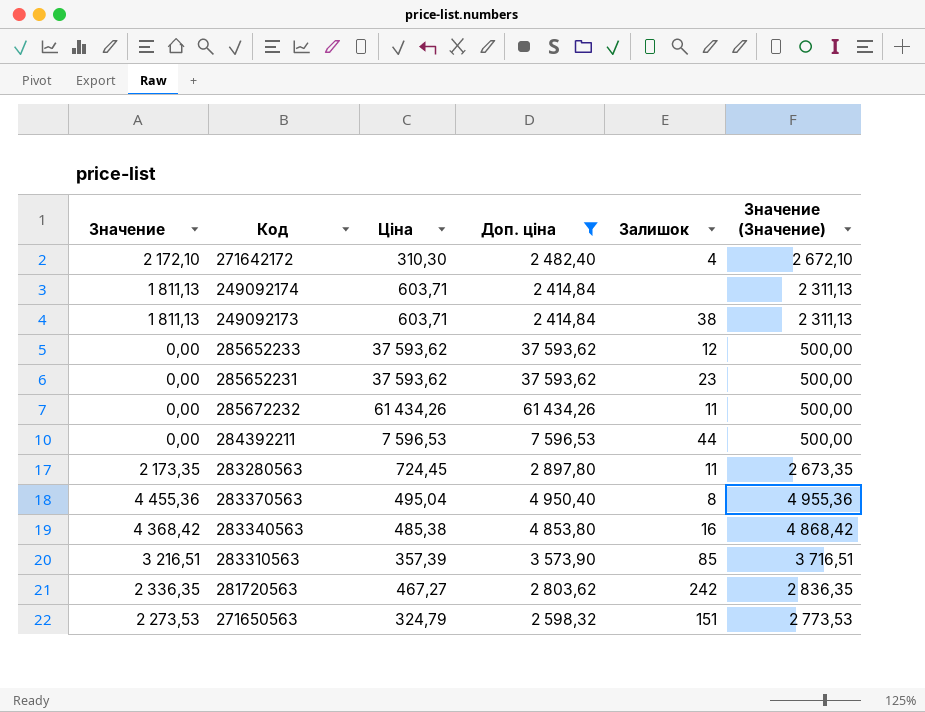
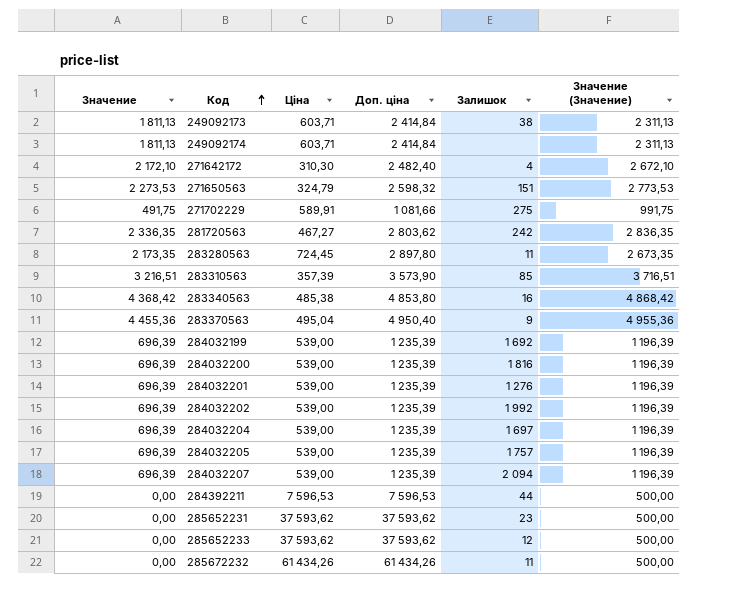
filter: Доп. ціна >= 2 414,84 -> none
row order: none -> Код ascending
283370563 | Залишок: 8 -> 9

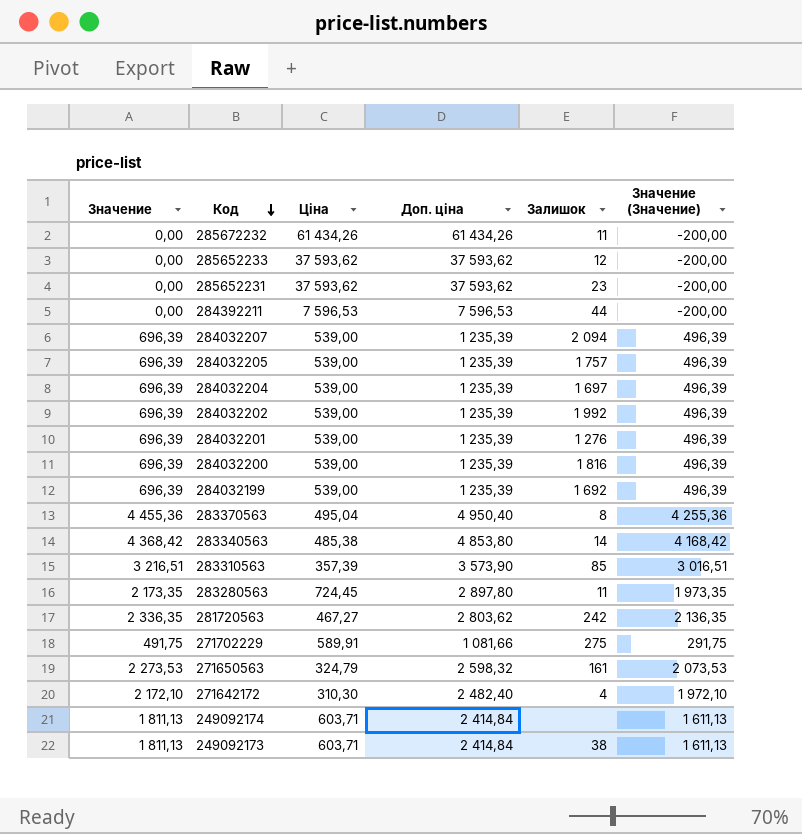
row order: Код ascending -> Код descending
column Значение (Значение) | formula: [Значение] + 500 -> [Значение] - 200
283370563 | Залишок: 9 -> 8
283340563 | Залишок: 16 -> 14
271650563 | Залишок: 151 -> 161

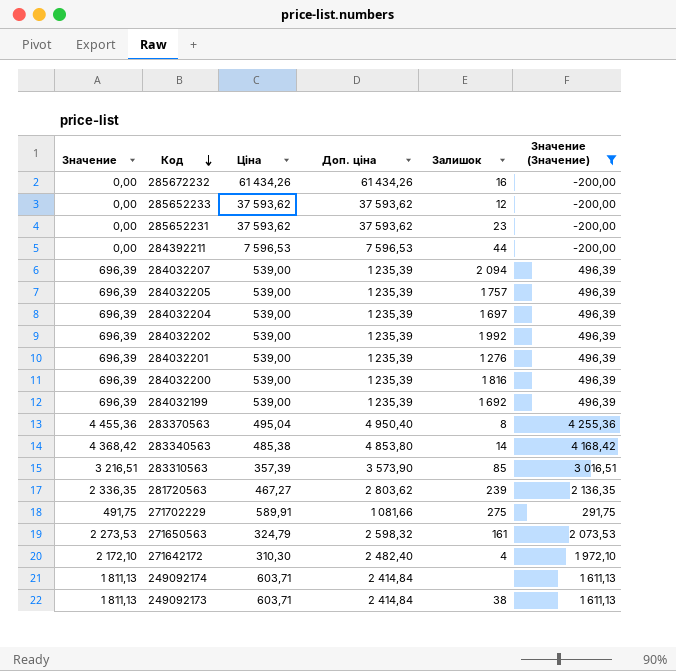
filter: none -> Значение (Значение) != 1 973,35
285672232 | Залишок: 11 -> 16
281720563 | Залишок: 242 -> 239

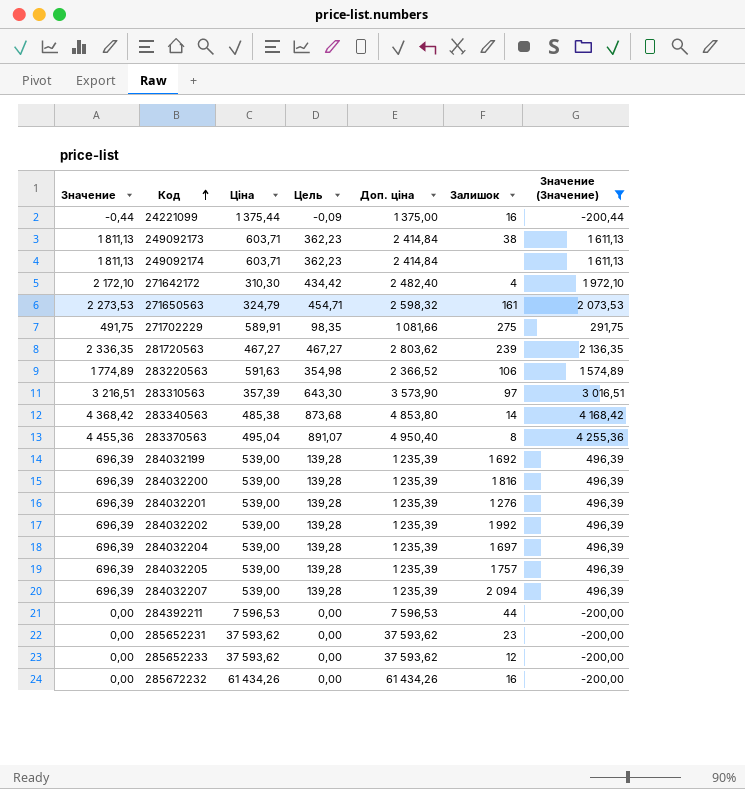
row order: Код descending -> Код ascending
column Цель | formula: none -> [Значение] * 0,2
row 24221099: none -> -0,44 | 1 375,44 | -0,09 | 1 375,00 | 16 | -200,44
row 283220563: none -> 1 774,89 | 591,63 | 354,98 | 2 366,52 | 106 | 1 574,89
283310563 | Залишок: 85 -> 97

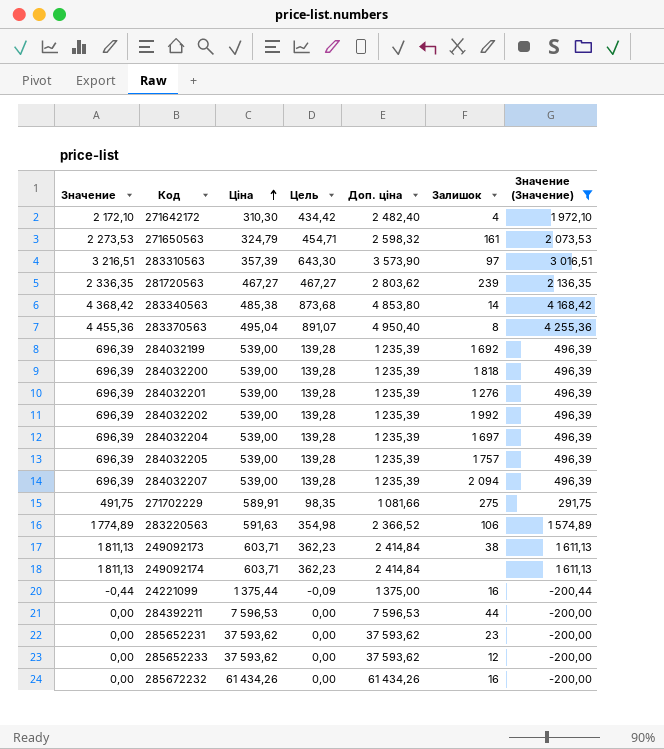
row order: Код ascending -> Ціна ascending
284032200 | Залишок: 1 816 -> 1 818

